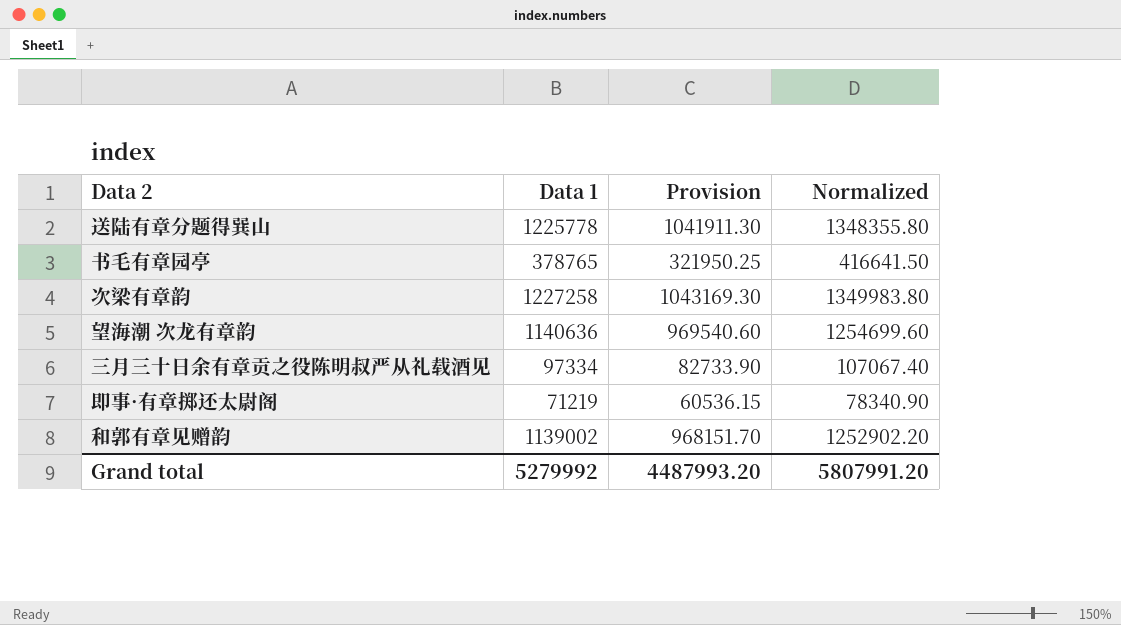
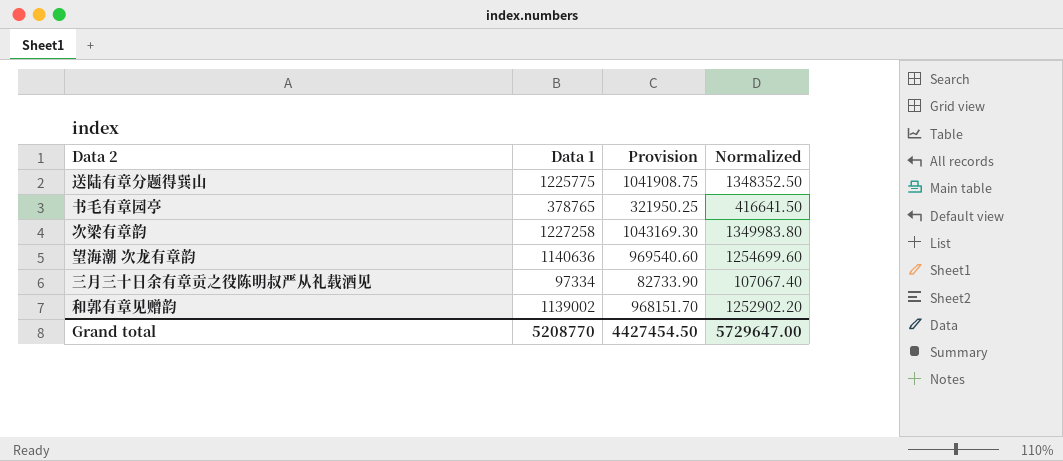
row 即事·有章掷还太尉阁: 71219 | 60536.15 | 78340.90 -> none
送陆有章分题得巽山 | Data 1: 1225778 -> 1225775
送陆有章分题得巽山 | Provision: 1041911.30 -> 1041908.75
送陆有章分题得巽山 | Normalized: 1348355.80 -> 1348352.50
Grand total | Data 1: 5279992 -> 5208770
Grand total | Provision: 4487993.20 -> 4427454.50
Grand total | Normalized: 5807991.20 -> 5729647.00

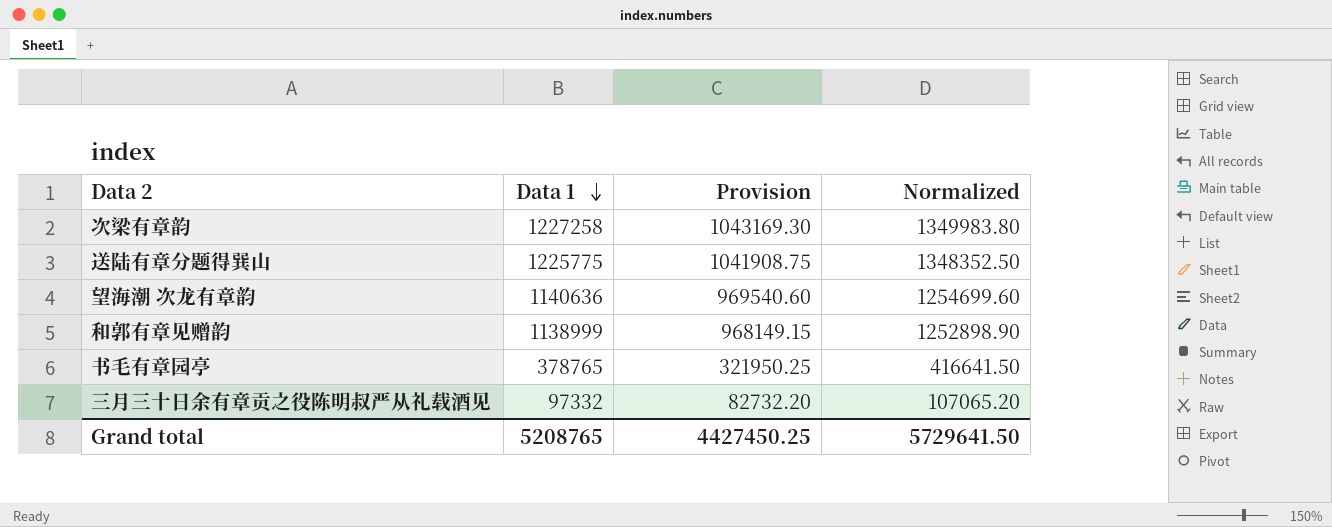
row order: none -> Data 1 descending
和郭有章见赠韵 | Data 1: 1139002 -> 1138999
和郭有章见赠韵 | Provision: 968151.70 -> 968149.15
和郭有章见赠韵 | Normalized: 1252902.20 -> 1252898.90
三月三十日余有章贡之役陈明叔严从礼载酒见 | Data 1: 97334 -> 97332
三月三十日余有章贡之役陈明叔严从礼载酒见 | Provision: 82733.90 -> 82732.20
三月三十日余有章贡之役陈明叔严从礼载酒见 | Normalized: 107067.40 -> 107065.20
Grand total | Data 1: 5208770 -> 5208765
Grand total | Provision: 4427454.50 -> 4427450.25
Grand total | Normalized: 5729647.00 -> 5729641.50

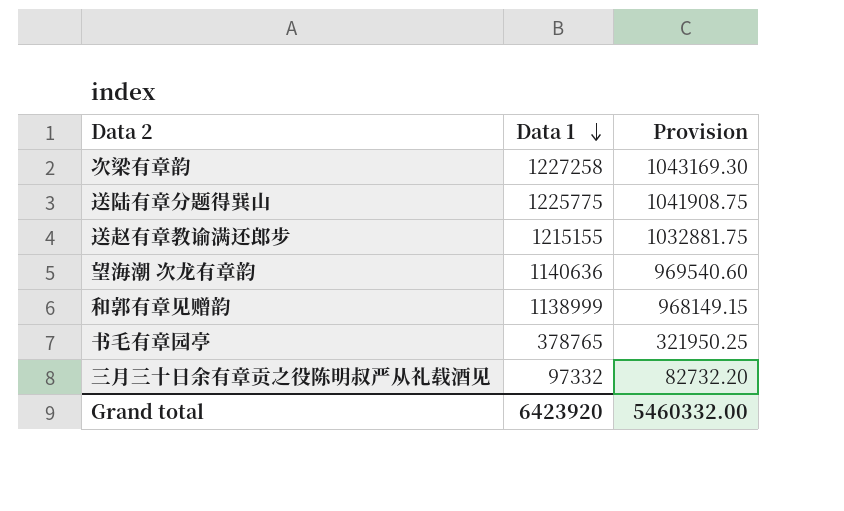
column Normalized | formula: [Data 1] * 1.1 -> none
row 送赵有章教谕满还郎步: none -> 1215155 | 1032881.75
Grand total | Data 1: 5208765 -> 6423920
Grand total | Provision: 4427450.25 -> 5460332.00

